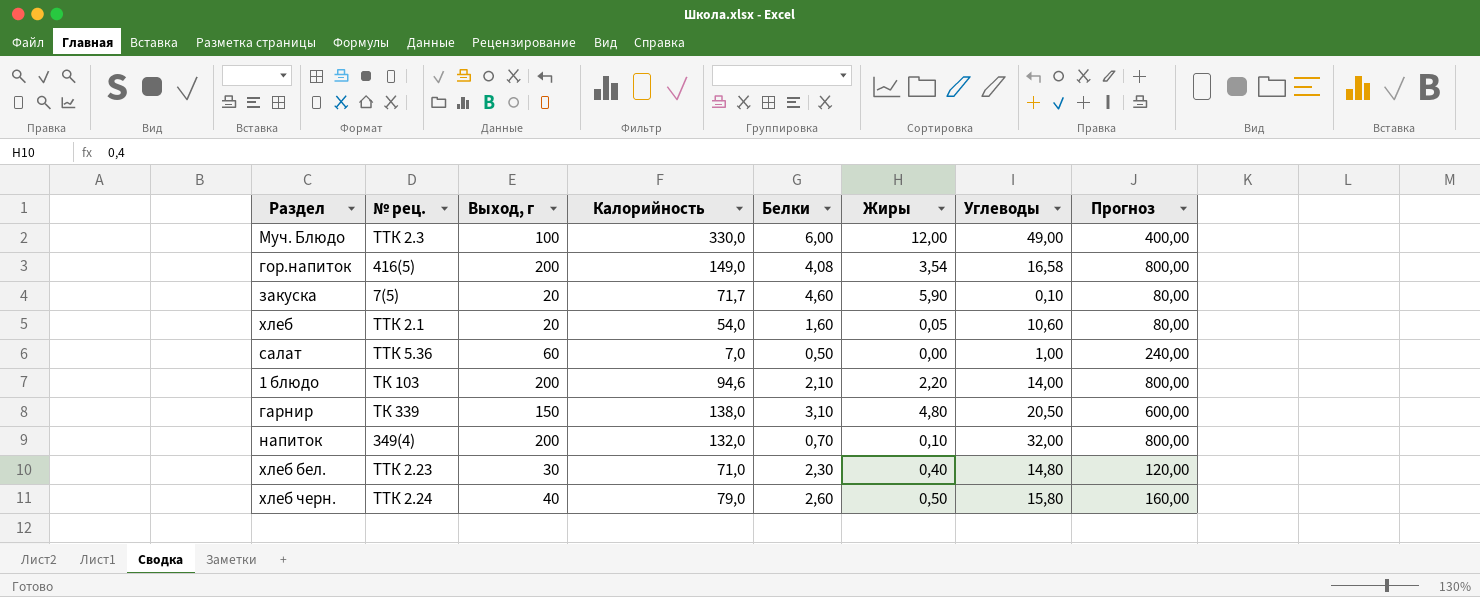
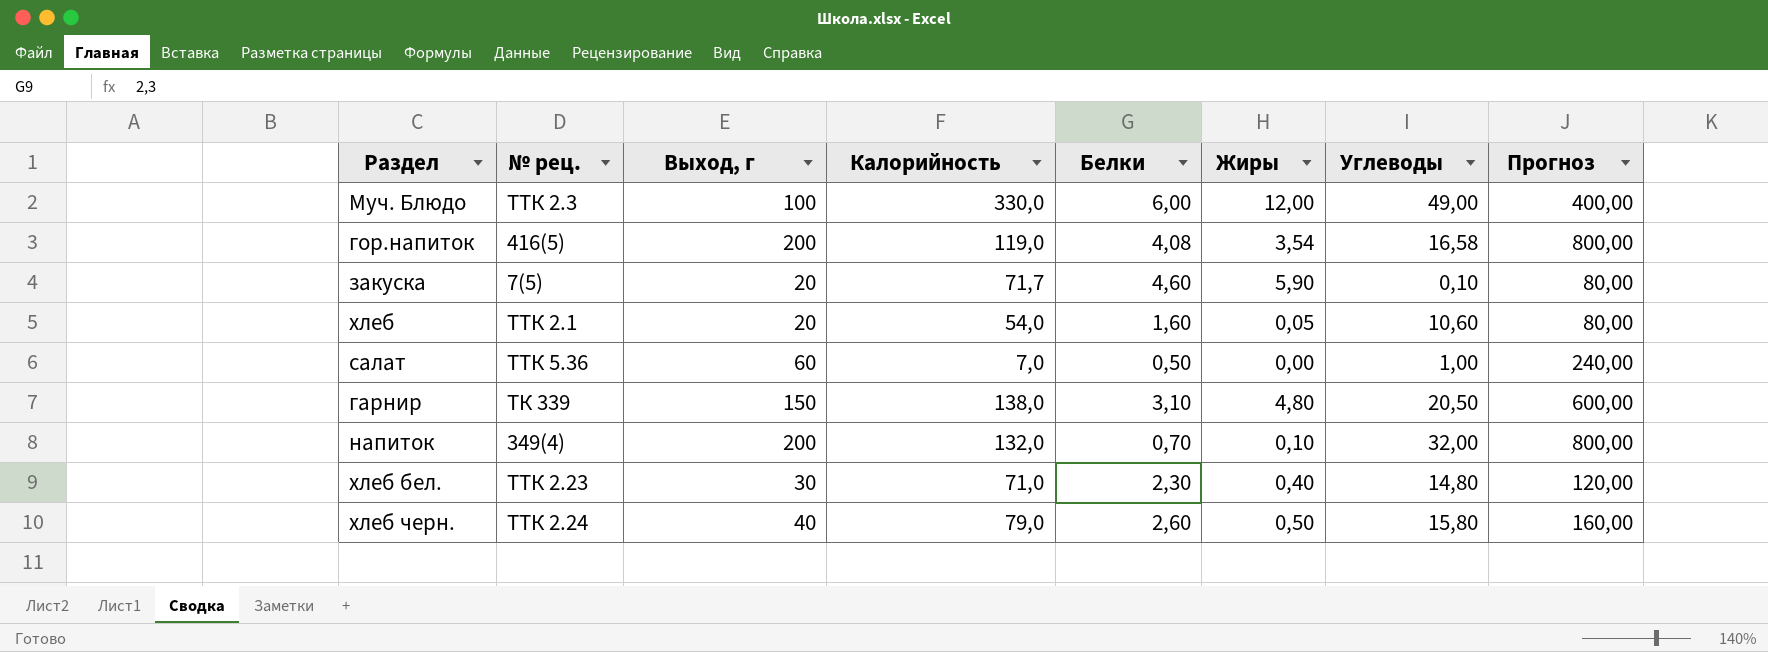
row 1 блюдо: ТК 103 | 200 | 94,6 | 2,10 | 2,20 | 14,00 | 800,00 -> none
гор.напиток | Калорийность: 149,0 -> 119,0

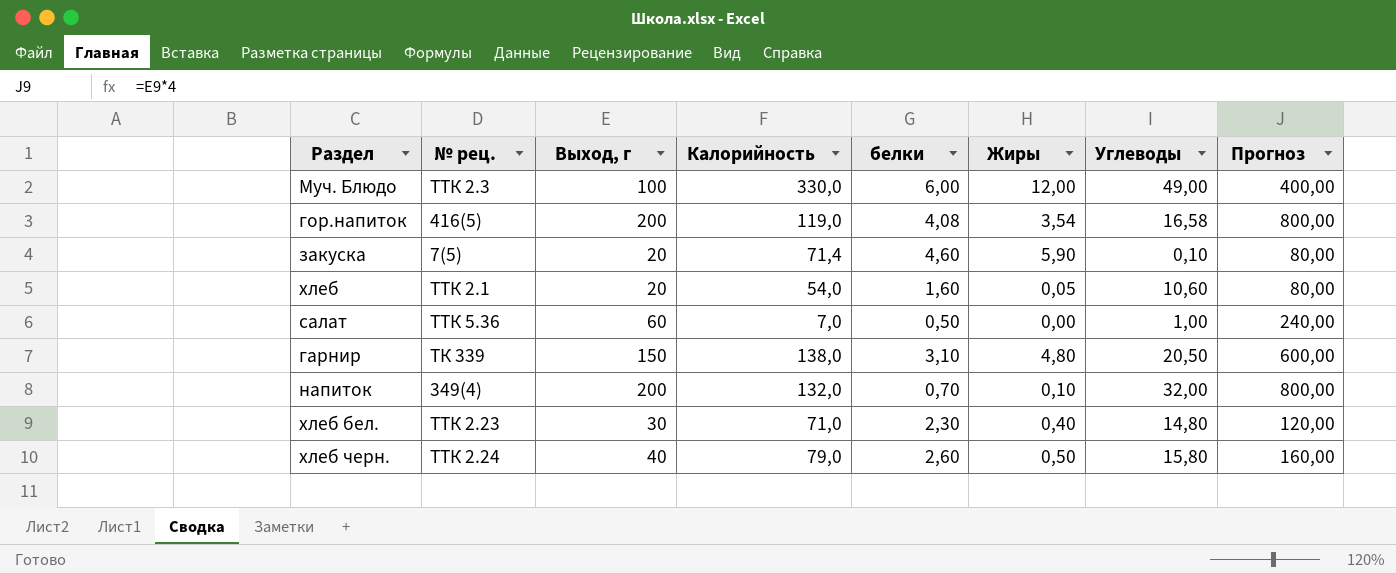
column name: Белки -> белки
закуска | Калорийность: 71,7 -> 71,4

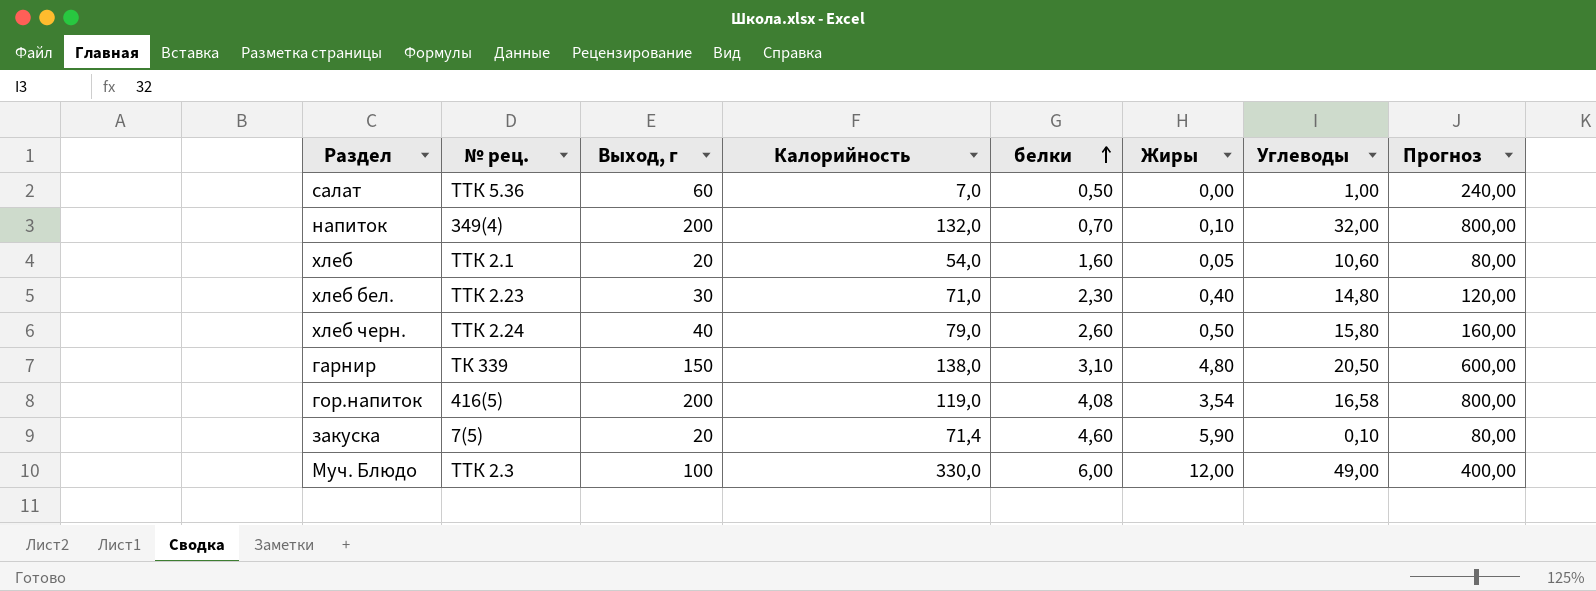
row order: none -> белки ascending

